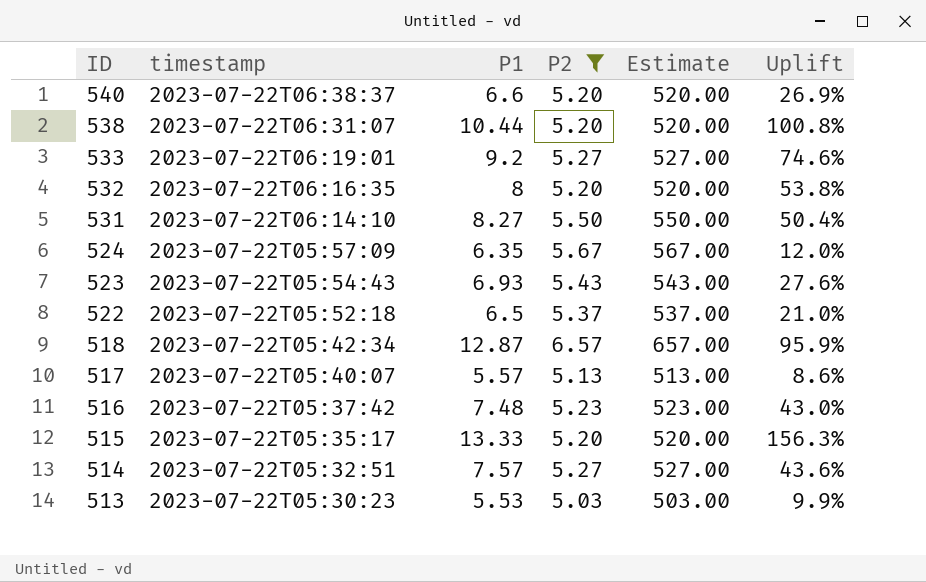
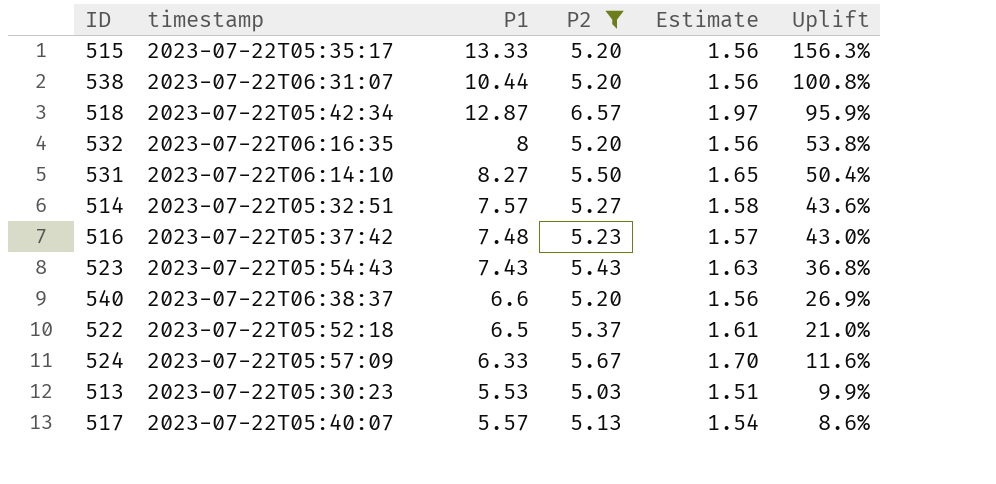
row order: ID descending -> Uplift descending
column Estimate | formula: [P2] * 100 -> [P2] * 0.3
row 533: 2023-07-22T06:19:01 | 9.2 | 5.27 | 527.00 | 74.6% -> none
523 | P1: 6.93 -> 7.43
523 | Uplift: 27.6% -> 36.8%
524 | P1: 6.35 -> 6.33
524 | Uplift: 12.0% -> 11.6%

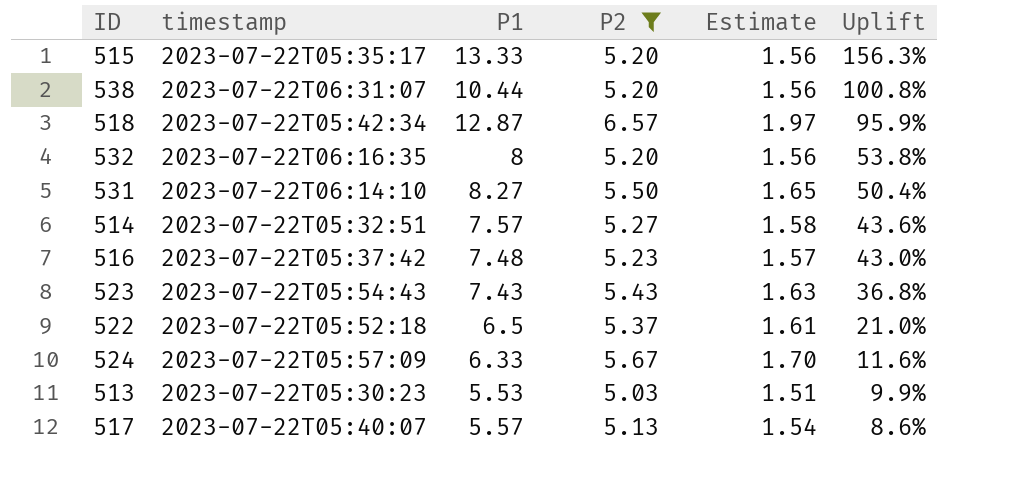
row 540: 2023-07-22T06:38:37 | 6.6 | 5.20 | 1.56 | 26.9% -> none

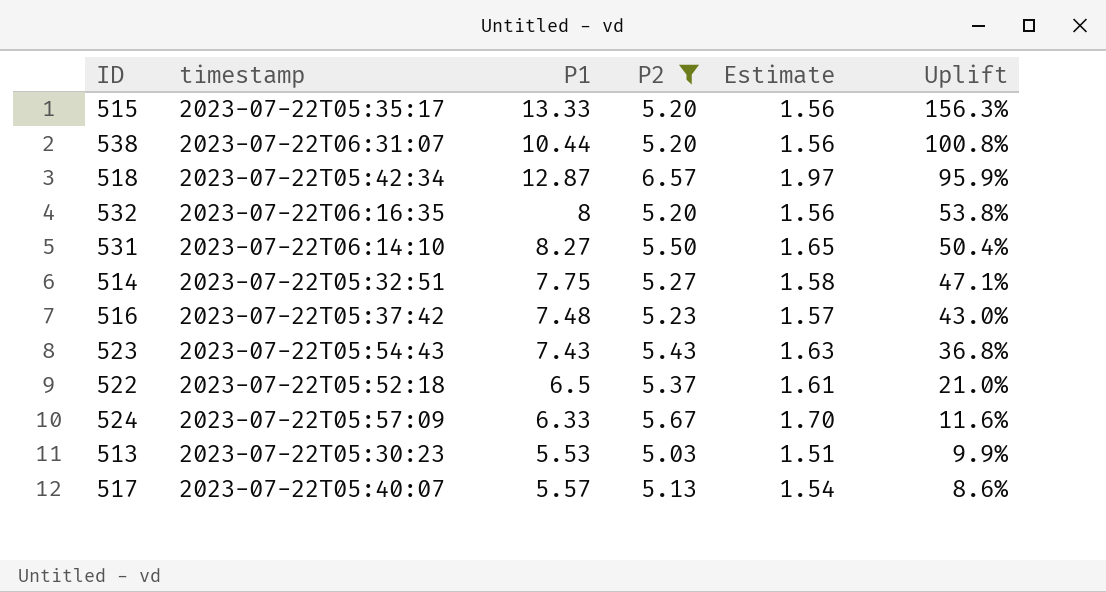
514 | P1: 7.57 -> 7.75
514 | Uplift: 43.6% -> 47.1%

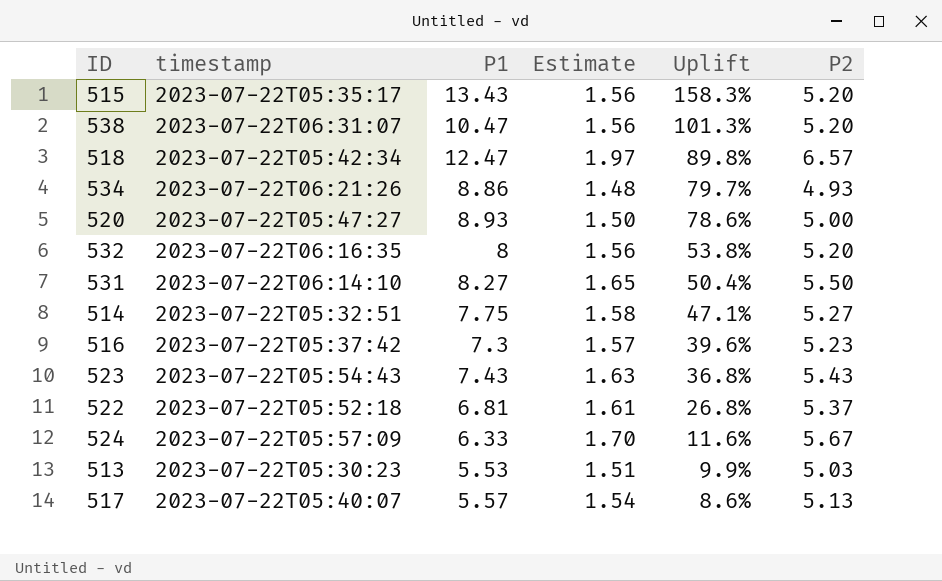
filter: P2 >= 5.03 -> none
column P2 | position: 4 -> 6
515 | P1: 13.33 -> 13.43
515 | Uplift: 156.3% -> 158.3%
538 | P1: 10.44 -> 10.47
538 | Uplift: 100.8% -> 101.3%
518 | P1: 12.87 -> 12.47
518 | Uplift: 95.9% -> 89.8%
516 | P1: 7.48 -> 7.3
516 | Uplift: 43.0% -> 39.6%
522 | P1: 6.5 -> 6.81
522 | Uplift: 21.0% -> 26.8%

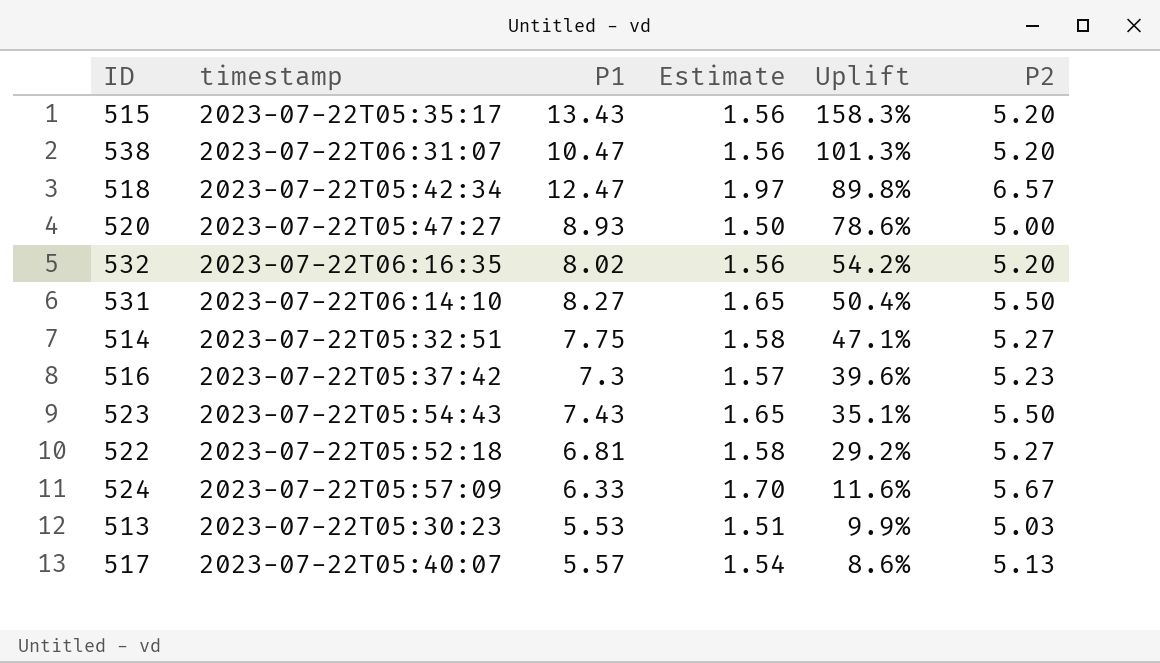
row 534: 2023-07-22T06:21:26 | 8.86 | 1.48 | 79.7% | 4.93 -> none
532 | P1: 8 -> 8.02
532 | Uplift: 53.8% -> 54.2%
523 | Estimate: 1.63 -> 1.65
523 | Uplift: 36.8% -> 35.1%
523 | P2: 5.43 -> 5.50
522 | Estimate: 1.61 -> 1.58
522 | Uplift: 26.8% -> 29.2%
522 | P2: 5.37 -> 5.27

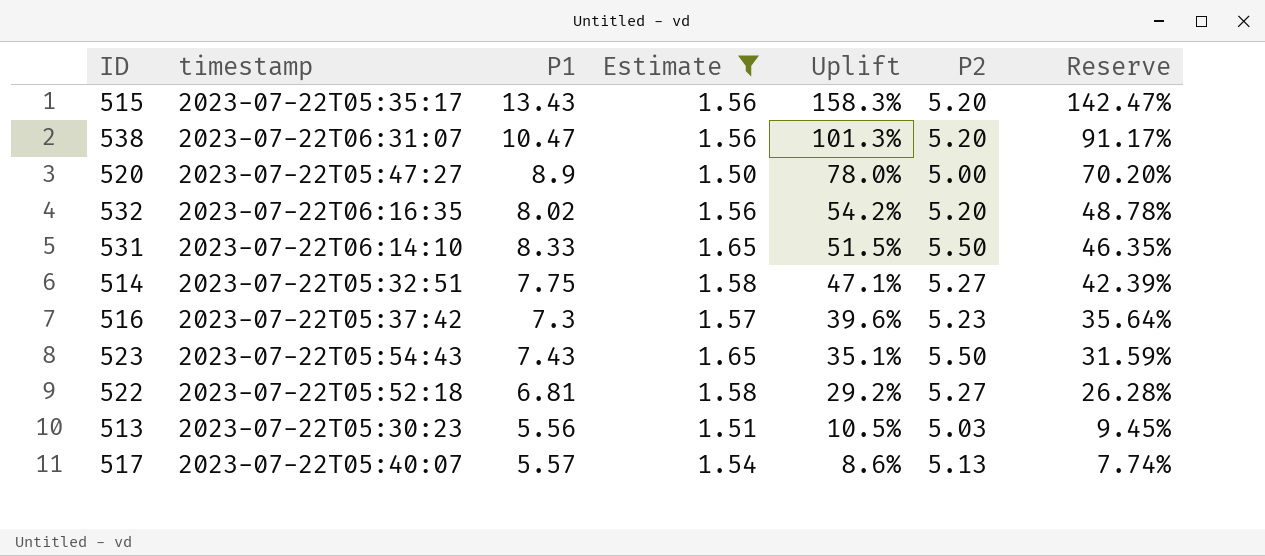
filter: none -> Estimate <= 1.65
column Reserve | formula: none -> [Uplift] * 0.9
520 | P1: 8.93 -> 8.9
520 | Uplift: 78.6% -> 78.0%
531 | P1: 8.27 -> 8.33
531 | Uplift: 50.4% -> 51.5%
513 | P1: 5.53 -> 5.56
513 | Uplift: 9.9% -> 10.5%

